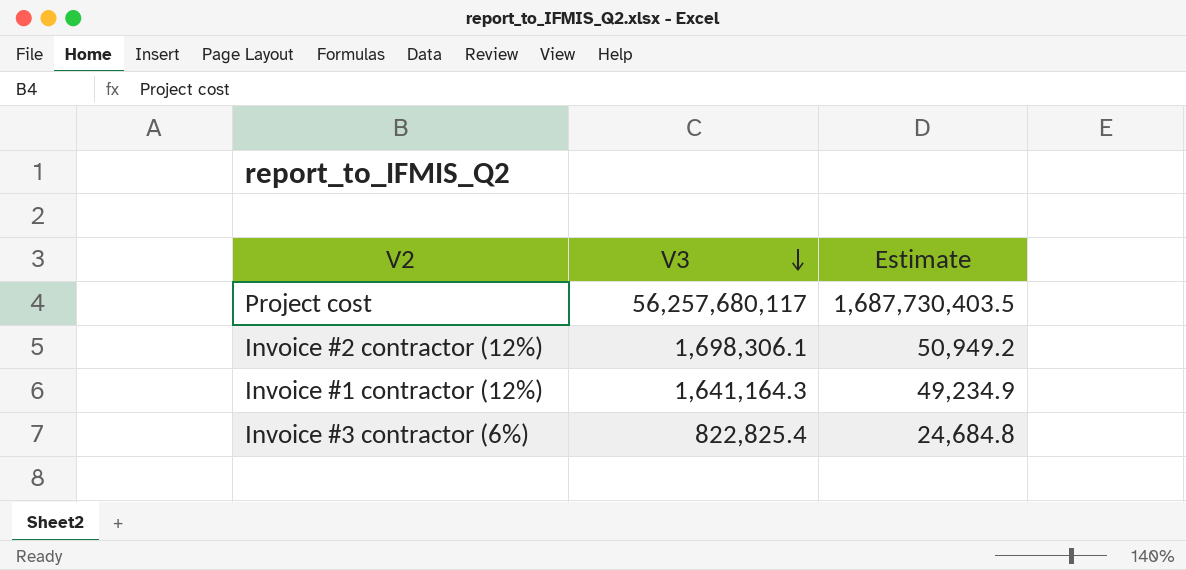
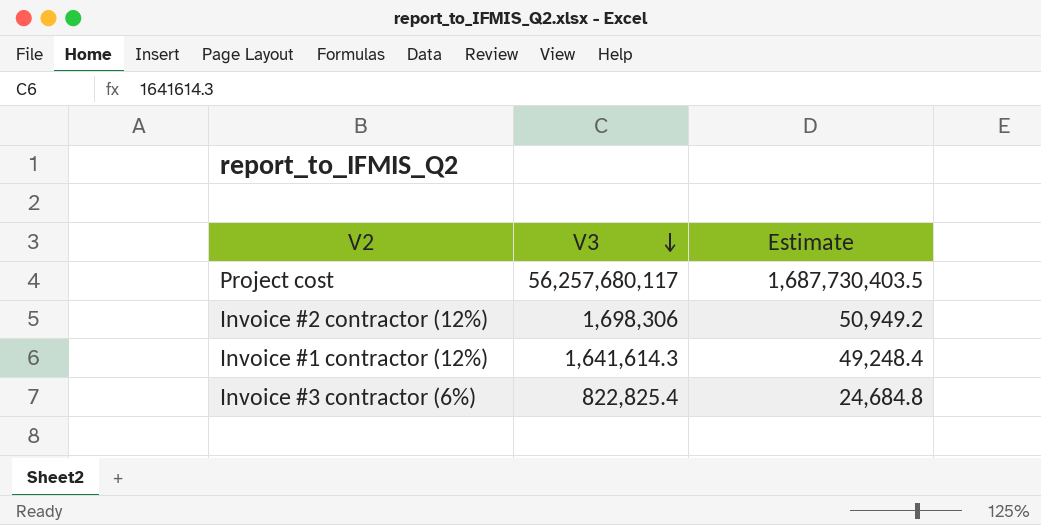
Invoice #2 contractor (12%) | V3: 1,698,306.1 -> 1,698,306
Invoice #1 contractor (12%) | V3: 1,641,164.3 -> 1,641,614.3
Invoice #1 contractor (12%) | Estimate: 49,234.9 -> 49,248.4

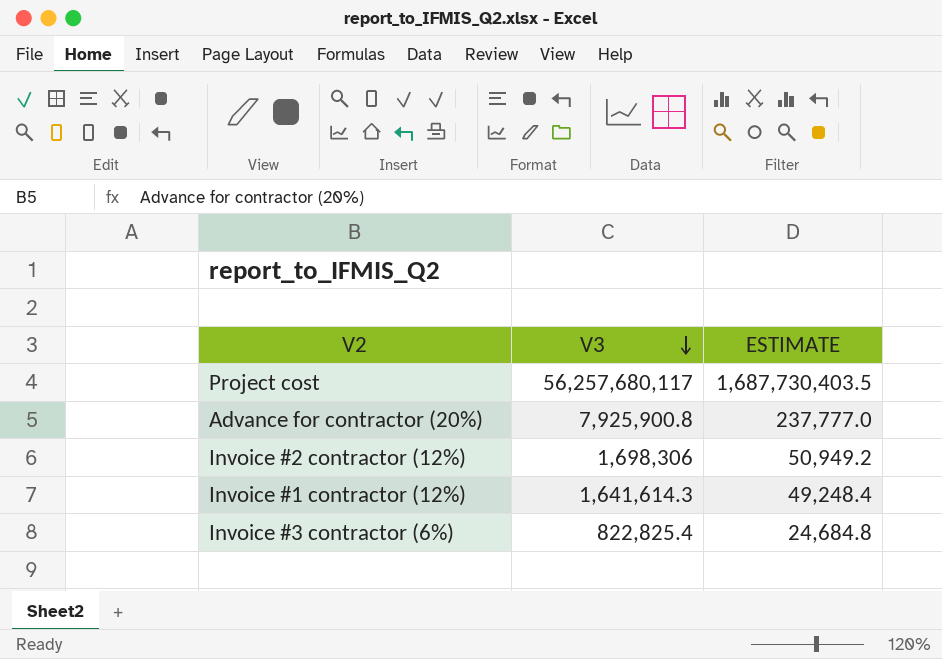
column name: Estimate -> ESTIMATE
row Advance for contractor (20%): none -> 7,925,900.8 | 237,777.0

